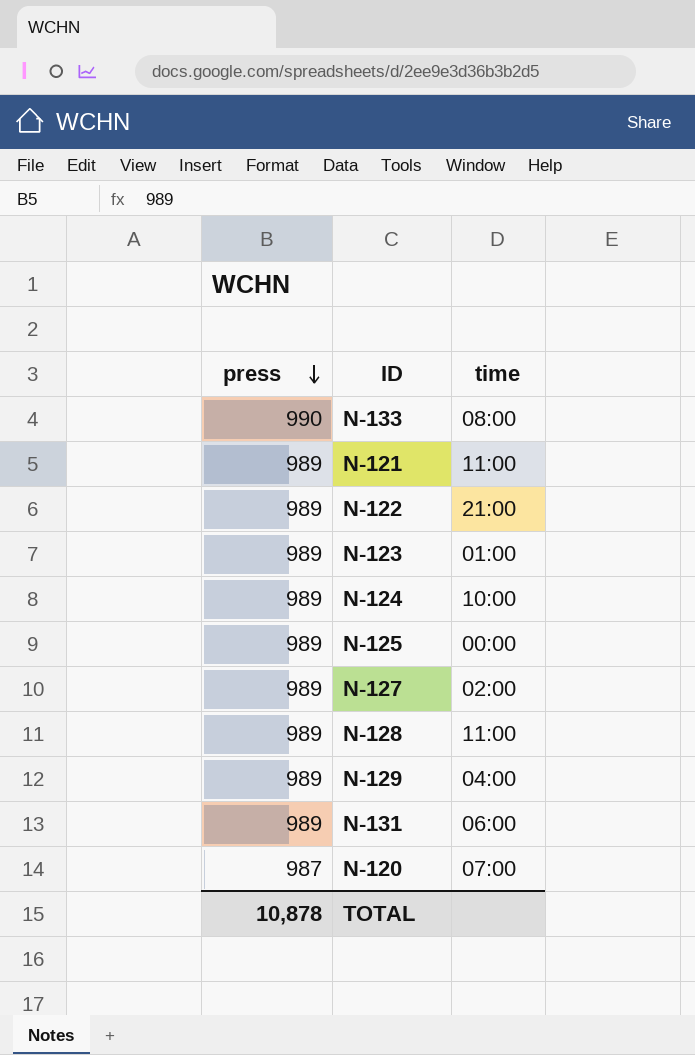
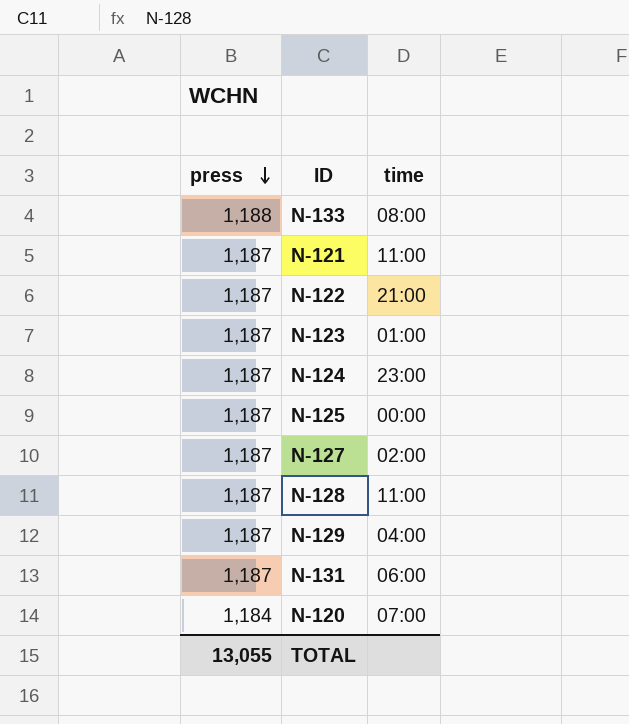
N-133 | press: 990 -> 1,188
N-121 | press: 989 -> 1,187
N-122 | press: 989 -> 1,187
N-123 | press: 989 -> 1,187
N-124 | press: 989 -> 1,187
N-124 | time: 10:00 -> 23:00
N-125 | press: 989 -> 1,187
N-127 | press: 989 -> 1,187
N-128 | press: 989 -> 1,187
N-129 | press: 989 -> 1,187
N-131 | press: 989 -> 1,187
N-120 | press: 987 -> 1,184
TOTAL | press: 10,878 -> 13,055

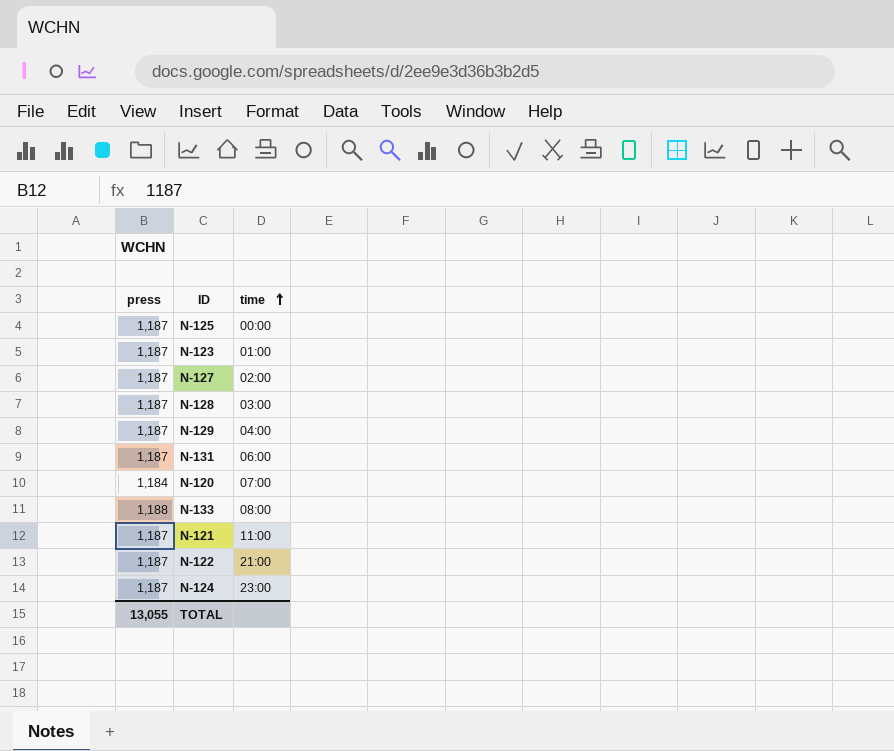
row order: press descending -> time ascending
N-128 | time: 11:00 -> 03:00

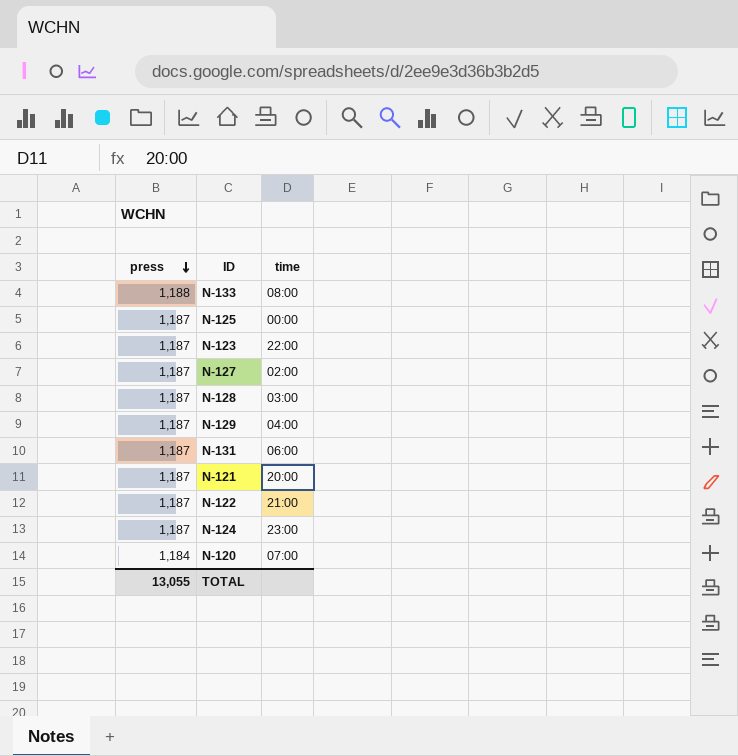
row order: time ascending -> press descending
N-123 | time: 01:00 -> 22:00
N-121 | time: 11:00 -> 20:00

